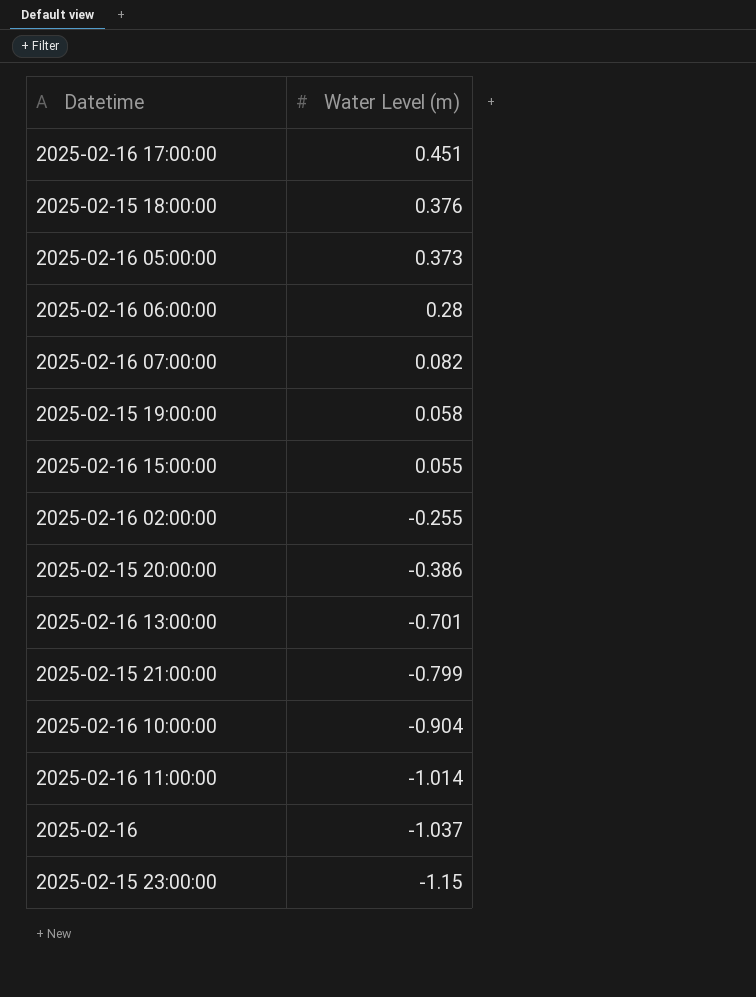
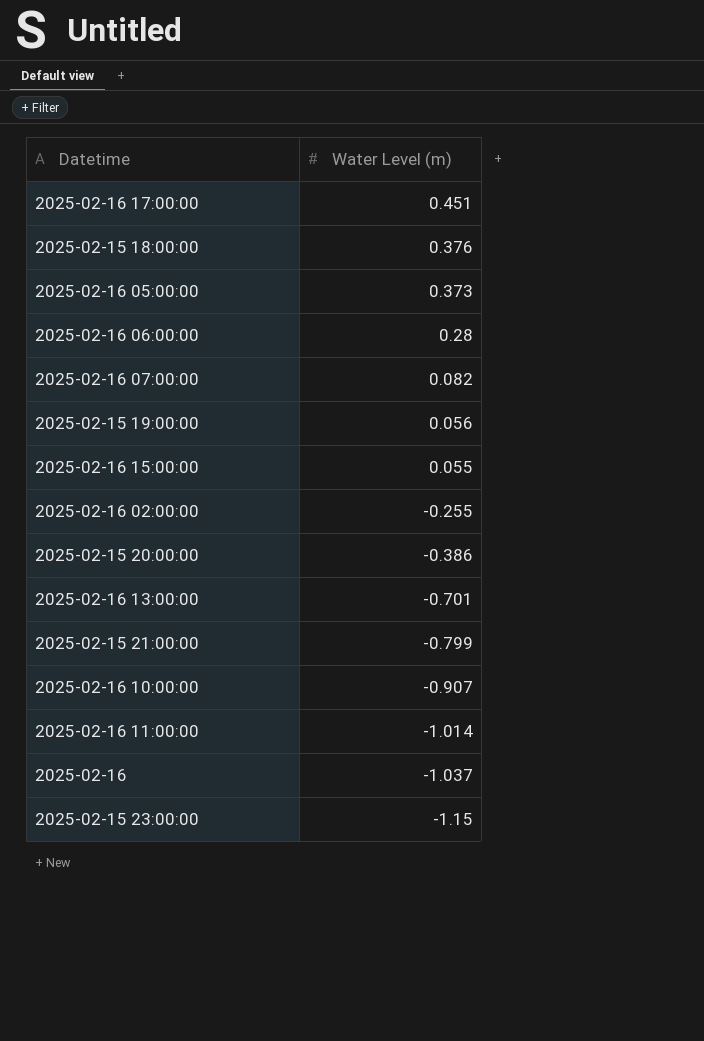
2025-02-15 19:00:00 | Water Level (m): 0.058 -> 0.056
2025-02-16 10:00:00 | Water Level (m): -0.904 -> -0.907

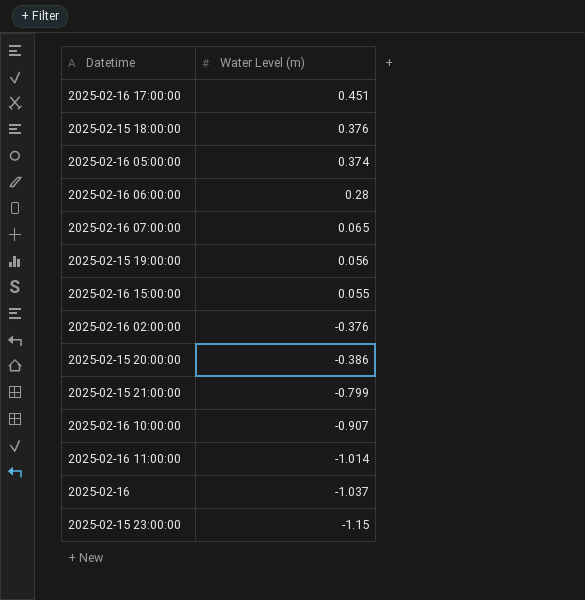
row 2025-02-16 13:00:00: -0.701 -> none
2025-02-16 05:00:00 | Water Level (m): 0.373 -> 0.374
2025-02-16 07:00:00 | Water Level (m): 0.082 -> 0.065
2025-02-16 02:00:00 | Water Level (m): -0.255 -> -0.376

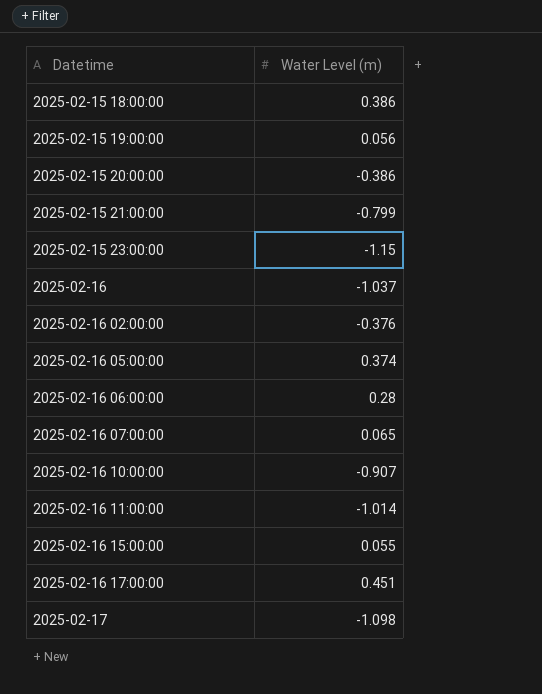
row order: Water Level (m) descending -> Datetime ascending
2025-02-15 18:00:00 | Water Level (m): 0.376 -> 0.386
row 2025-02-17: none -> -1.098

